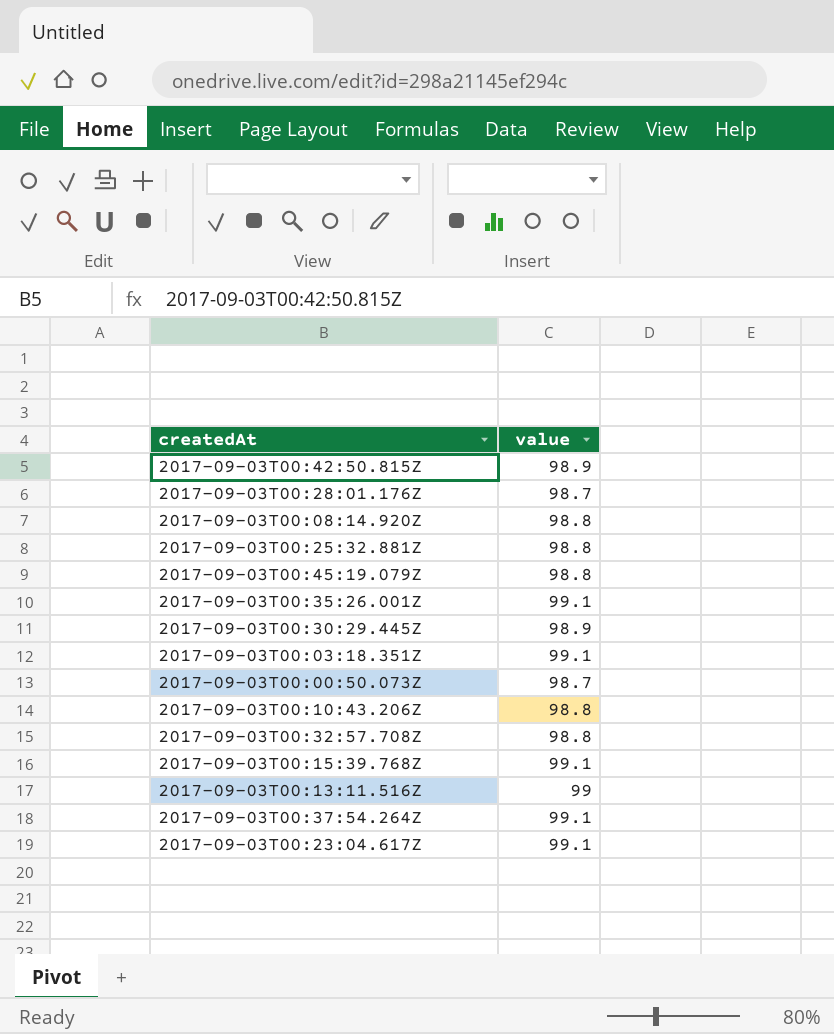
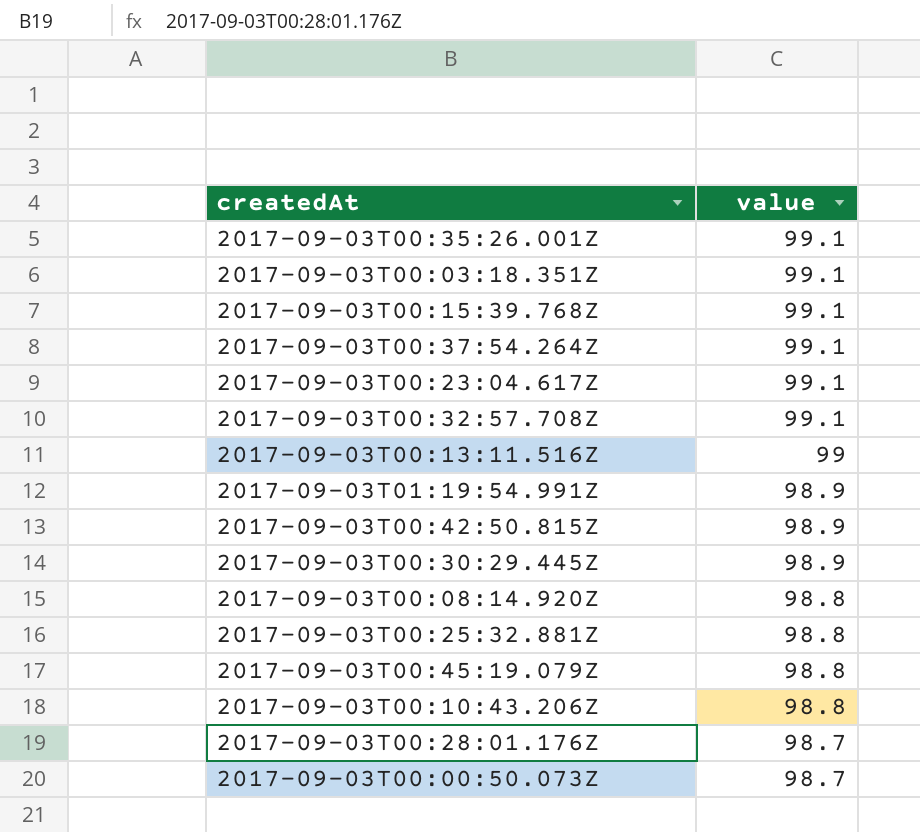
row order: none -> value descending
2017-09-03T00:32:57.708Z | value: 98.8 -> 99.1
row 2017-09-03T01:19:54.991Z: none -> 98.9

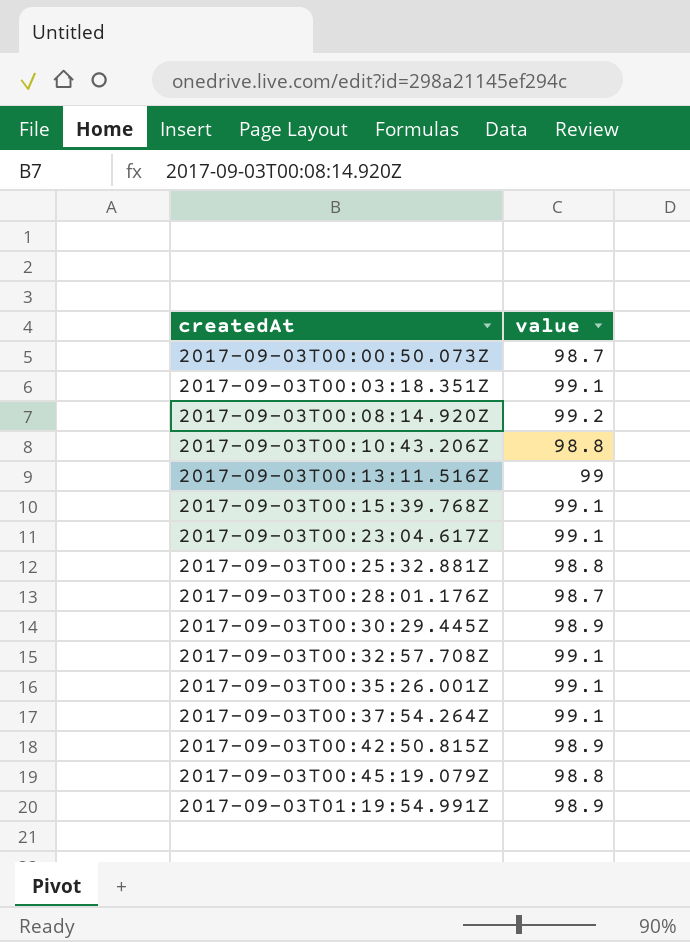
row order: value descending -> createdAt ascending
2017-09-03T00:08:14.920Z | value: 98.8 -> 99.2

